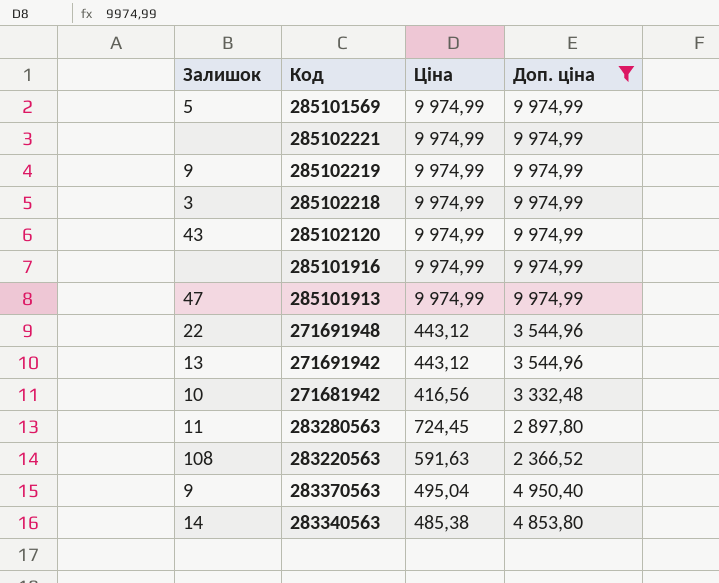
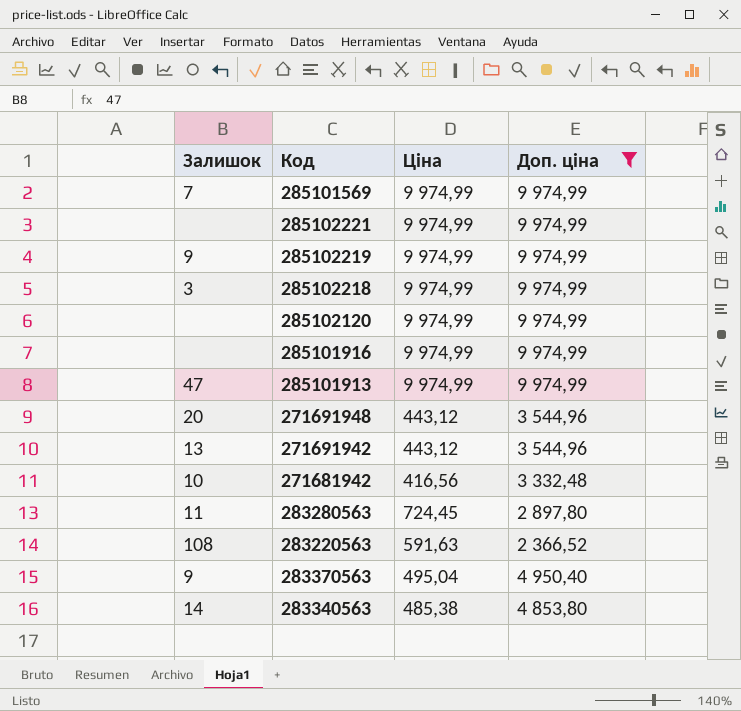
285101569 | Залишок: 5 -> 7
285102120 | Залишок: 43 -> none
271691948 | Залишок: 22 -> 20

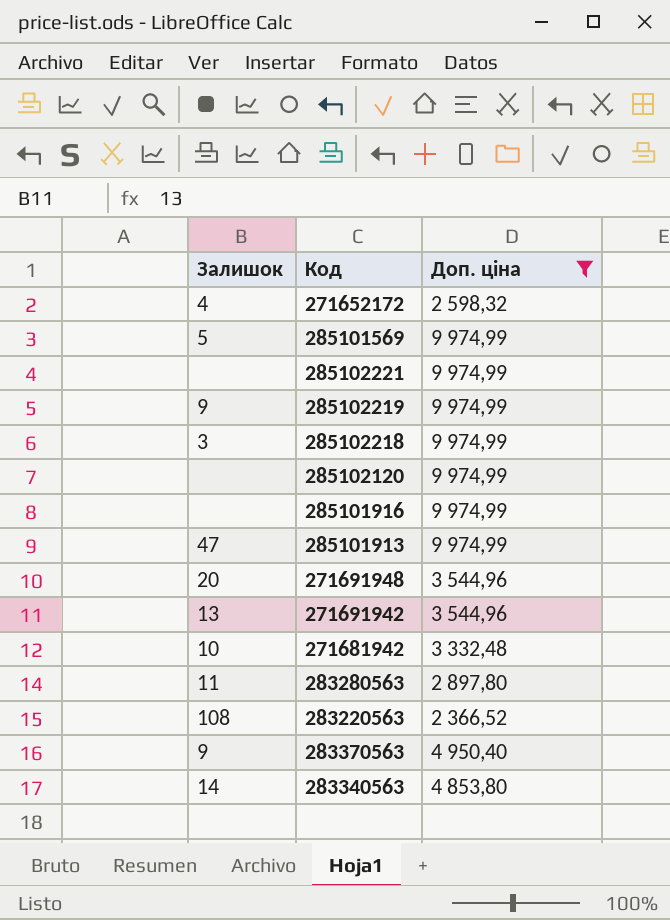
column Ціна | position: 3 -> none
row 271652172: none -> 4 | 2 598,32
285101569 | Залишок: 7 -> 5

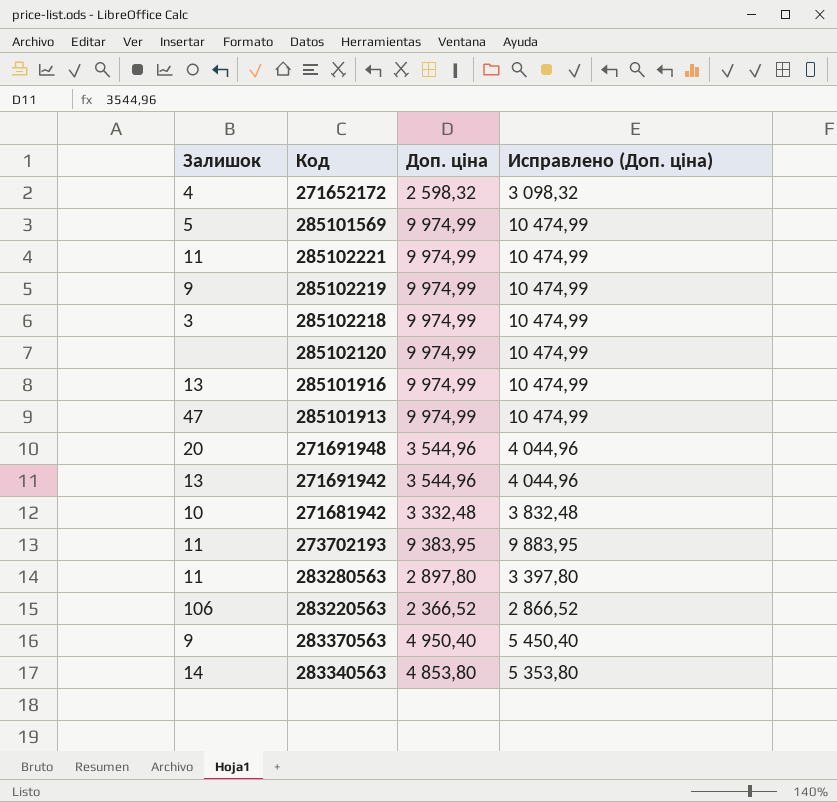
filter: Доп. ціна != 9 383,95 -> none
column Исправлено (Доп. ціна) | formula: none -> [Доп. ціна] + 500
285102221 | Залишок: none -> 11
285101916 | Залишок: none -> 13
283220563 | Залишок: 108 -> 106

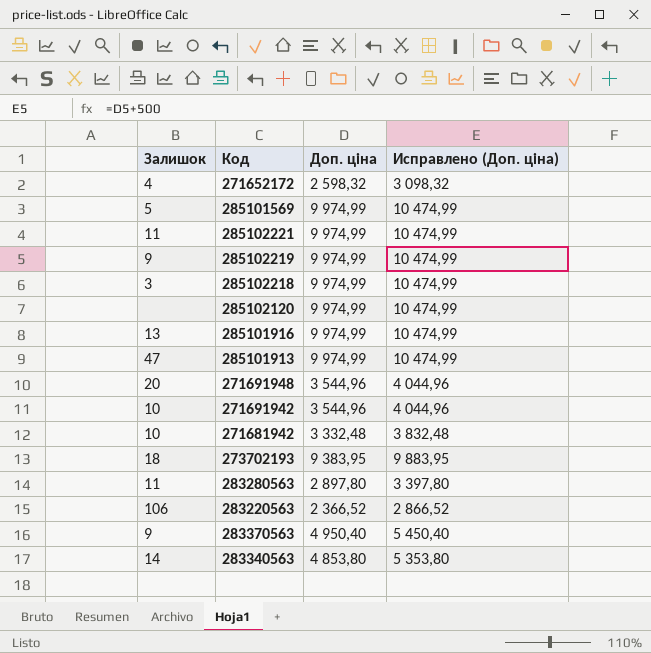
271691942 | Залишок: 13 -> 10
273702193 | Залишок: 11 -> 18

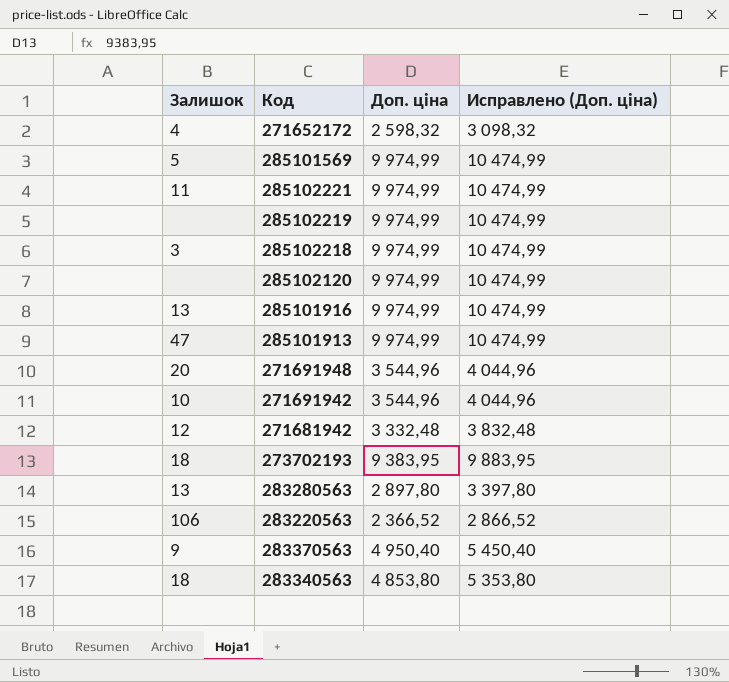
285102219 | Залишок: 9 -> none
271681942 | Залишок: 10 -> 12
283280563 | Залишок: 11 -> 13
283340563 | Залишок: 14 -> 18

